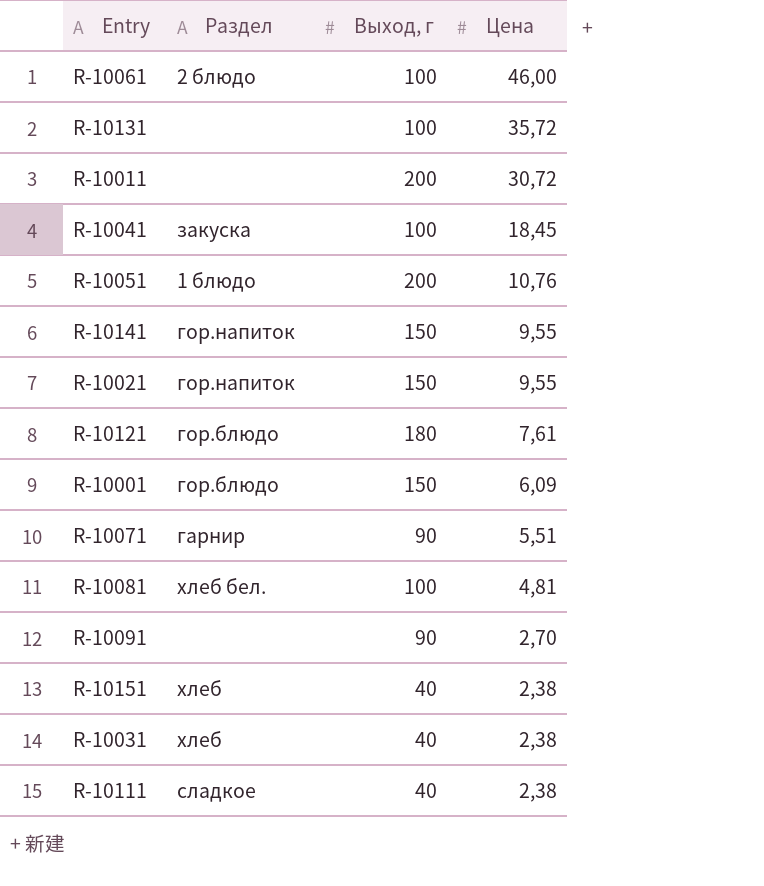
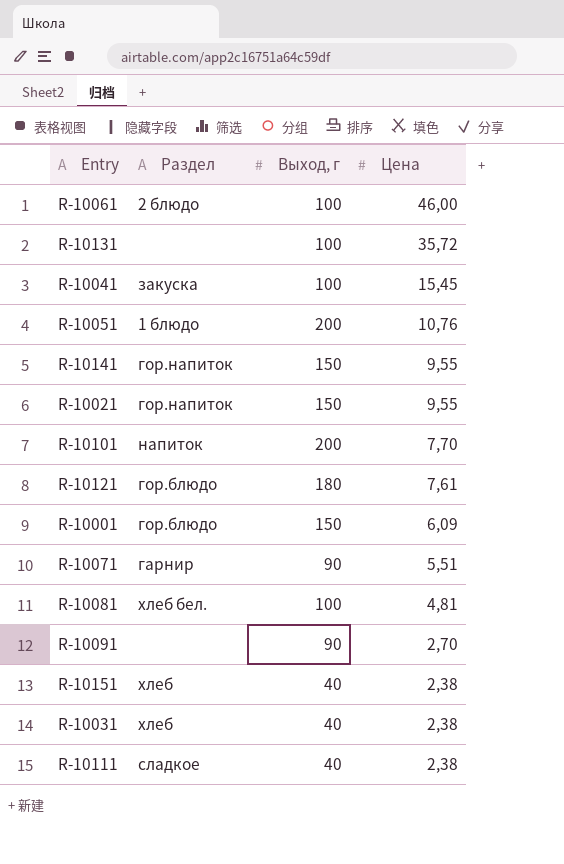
row R-10011: none | 200 | 30,72 -> none
R-10041 | Цена: 18,45 -> 15,45
row R-10101: none -> напиток | 200 | 7,70

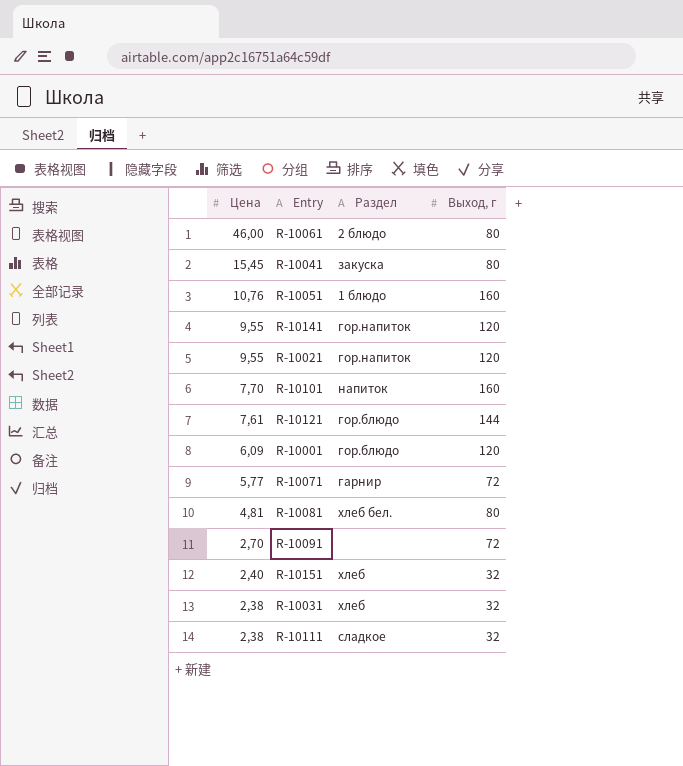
column Цена | position: 4 -> 1
row R-10131: none | 100 | 35,72 -> none
R-10061 | Выход, г: 100 -> 80
R-10041 | Выход, г: 100 -> 80
R-10051 | Выход, г: 200 -> 160
R-10141 | Выход, г: 150 -> 120
R-10021 | Выход, г: 150 -> 120
R-10101 | Выход, г: 200 -> 160
R-10121 | Выход, г: 180 -> 144
R-10001 | Выход, г: 150 -> 120
R-10071 | Цена: 5,51 -> 5,77
R-10071 | Выход, г: 90 -> 72
R-10081 | Выход, г: 100 -> 80
R-10091 | Выход, г: 90 -> 72
R-10151 | Цена: 2,38 -> 2,40
R-10151 | Выход, г: 40 -> 32
R-10031 | Выход, г: 40 -> 32
R-10111 | Выход, г: 40 -> 32

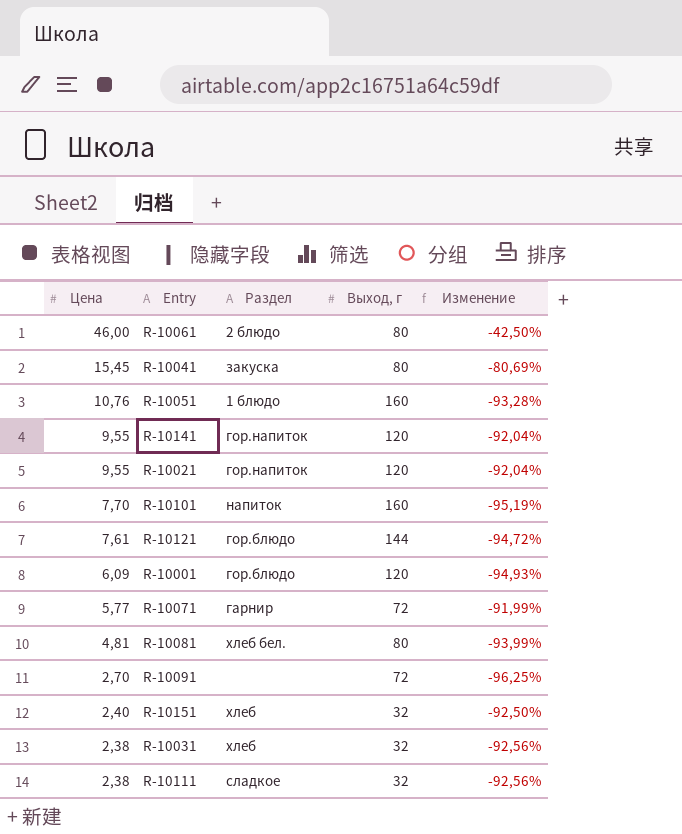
column Изменение | formula: none -> ([Цена] - [Выход, г]) / [Выход, г]

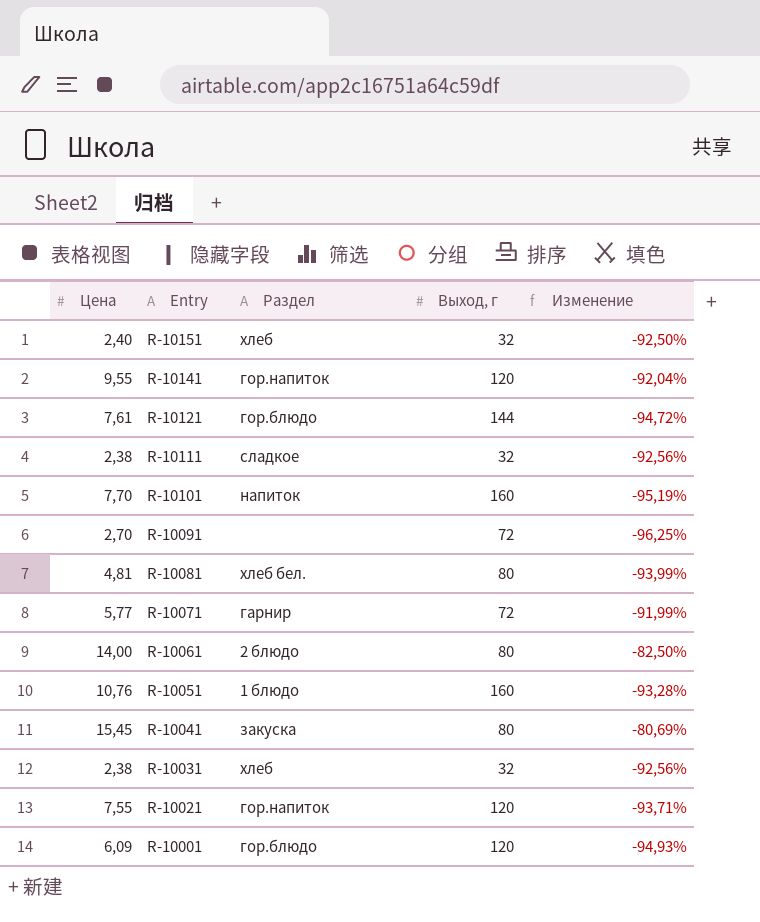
row order: Цена descending -> Entry descending
R-10061 | Цена: 46,00 -> 14,00
R-10061 | Изменение: -42,50% -> -82,50%
R-10021 | Цена: 9,55 -> 7,55
R-10021 | Изменение: -92,04% -> -93,71%

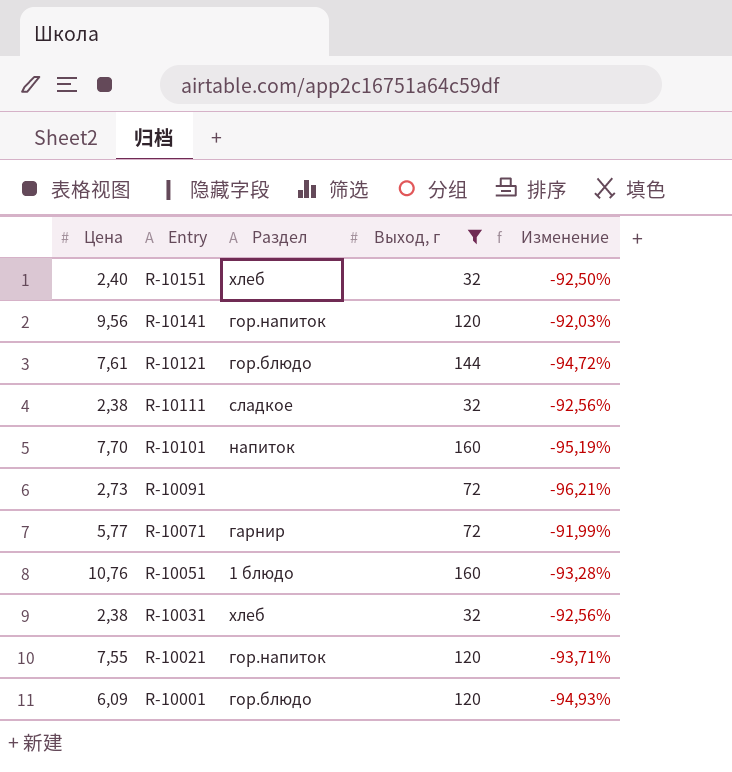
filter: none -> Выход, г != 80
R-10141 | Цена: 9,55 -> 9,56
R-10141 | Изменение: -92,04% -> -92,03%
R-10091 | Цена: 2,70 -> 2,73
R-10091 | Изменение: -96,25% -> -96,21%

